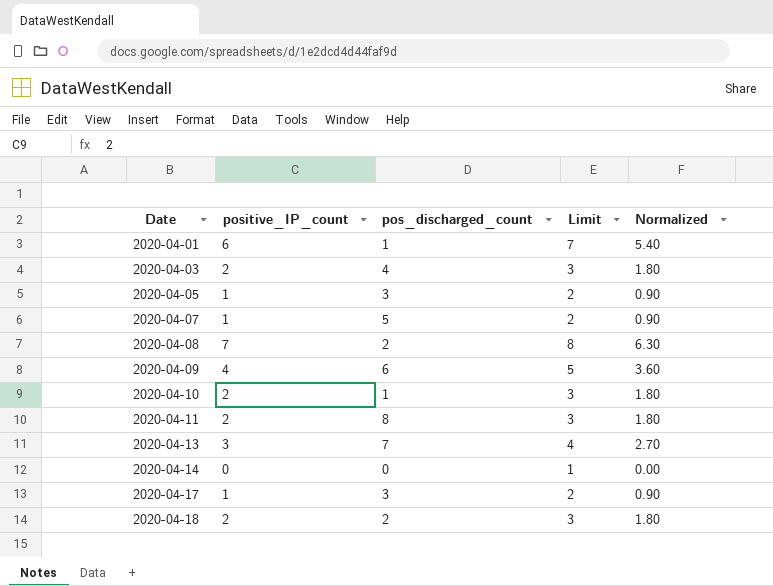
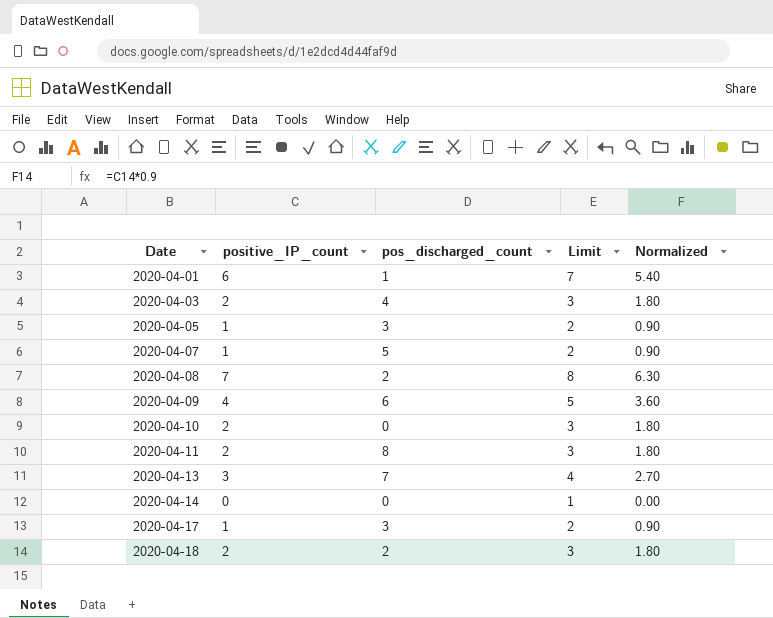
2020-04-10 | pos_discharged_count: 1 -> 0

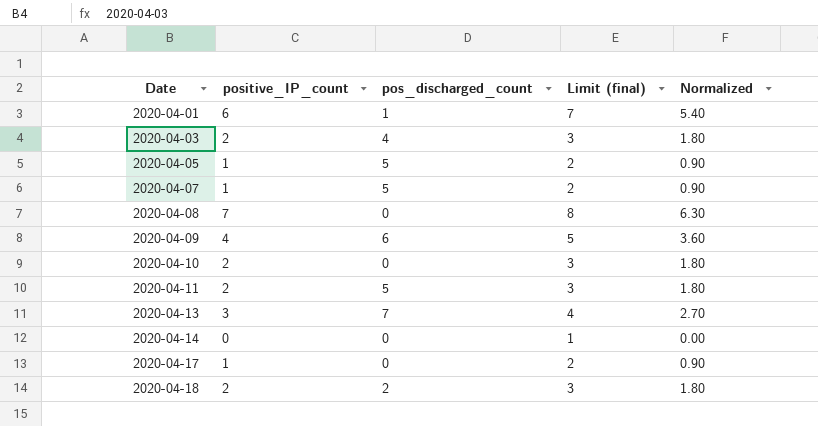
column name: Limit -> Limit (final)
2020-04-05 | pos_discharged_count: 3 -> 5
2020-04-08 | pos_discharged_count: 2 -> 0
2020-04-11 | pos_discharged_count: 8 -> 5
2020-04-17 | pos_discharged_count: 3 -> 0

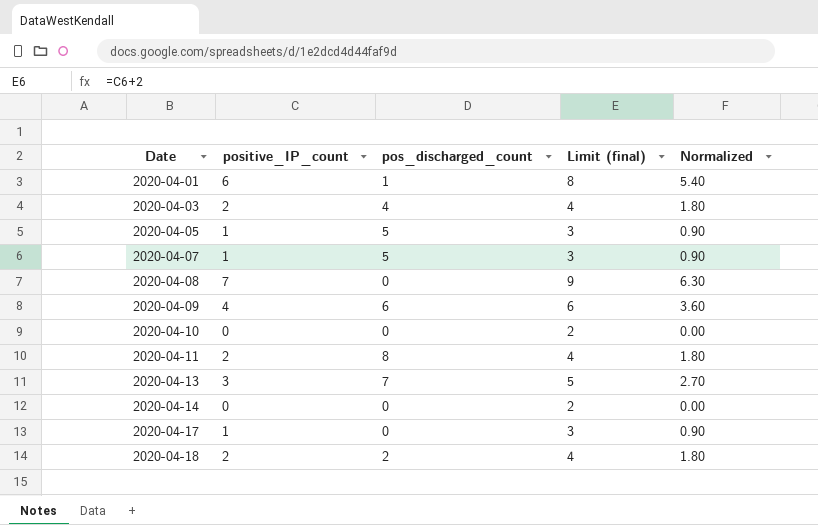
column Limit (final) | formula: [positive_IP_count] + 1 -> [positive_IP_count] + 2
2020-04-10 | positive_IP_count: 2 -> 0
2020-04-10 | Normalized: 1.80 -> 0.00
2020-04-11 | pos_discharged_count: 5 -> 8

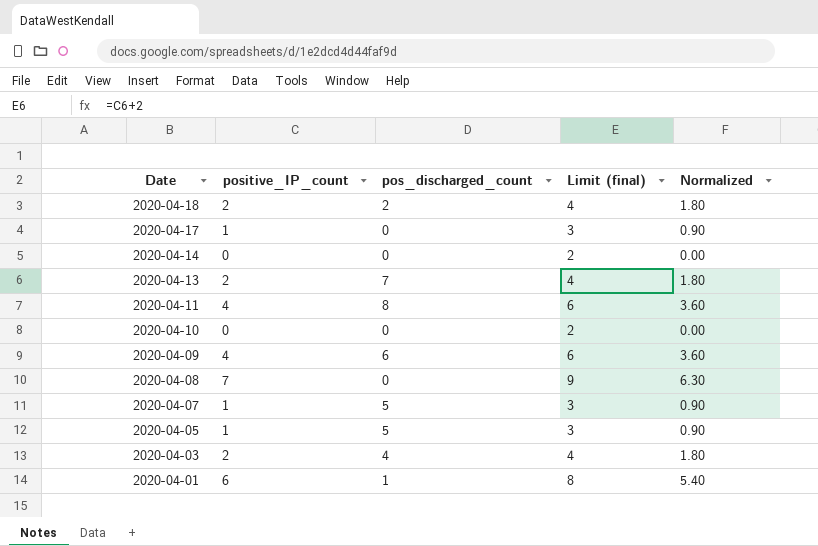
row order: Date ascending -> Date descending
2020-04-13 | positive_IP_count: 3 -> 2
2020-04-13 | Limit (final): 5 -> 4
2020-04-13 | Normalized: 2.70 -> 1.80
2020-04-11 | positive_IP_count: 2 -> 4
2020-04-11 | Limit (final): 4 -> 6
2020-04-11 | Normalized: 1.80 -> 3.60

